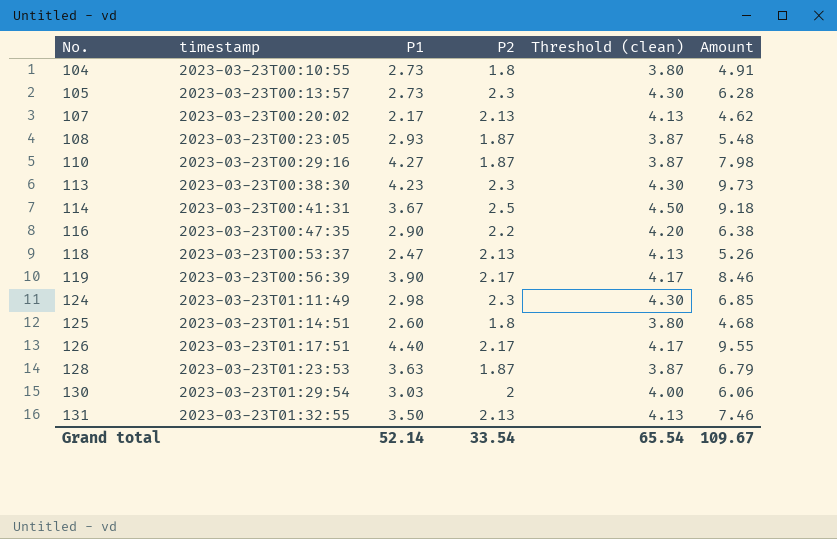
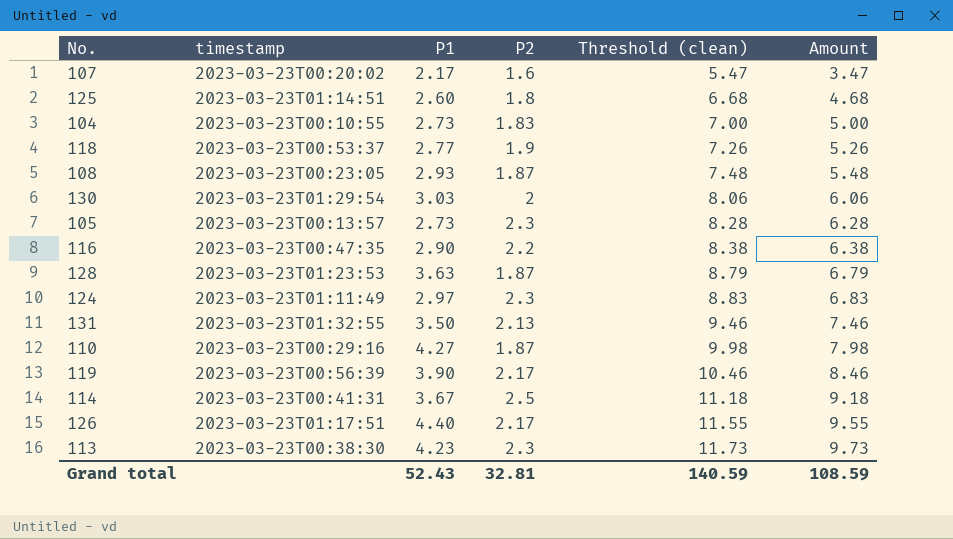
row order: No. ascending -> Threshold (clean) ascending
column Threshold (clean) | formula: [P2] + 2 -> [Amount] + 2
107 | P2: 2.13 -> 1.6
107 | Amount: 4.62 -> 3.47
104 | P2: 1.8 -> 1.83
104 | Amount: 4.91 -> 5.00
118 | P1: 2.47 -> 2.77
118 | P2: 2.13 -> 1.9
124 | P1: 2.98 -> 2.97
124 | Amount: 6.85 -> 6.83
Grand total | P1: 52.14 -> 52.43
Grand total | P2: 33.54 -> 32.81
Grand total | Threshold (clean): 65.54 -> 140.59
Grand total | Amount: 109.67 -> 108.59

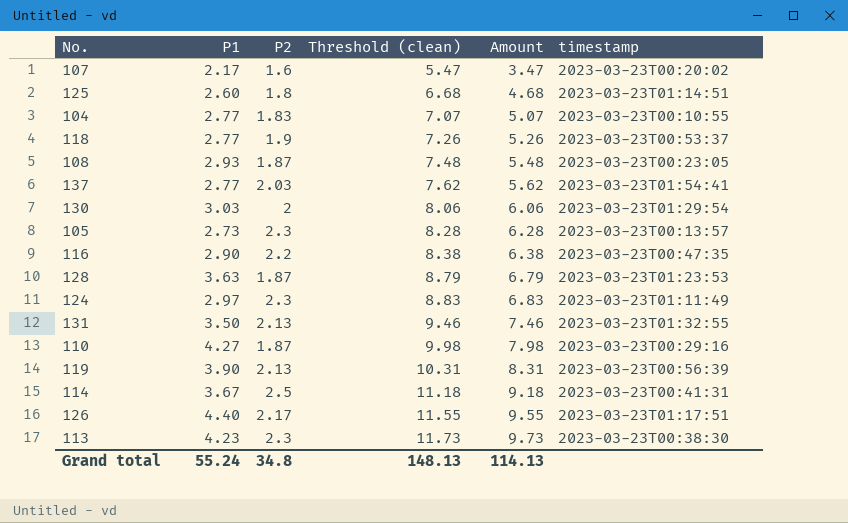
column timestamp | position: 2 -> 6
104 | P1: 2.73 -> 2.77
104 | Threshold (clean): 7.00 -> 7.07
104 | Amount: 5.00 -> 5.07
row 137: none -> 2.77 | 2.03 | 7.62 | 5.62 | 2023-03-23T01:54:41
119 | P2: 2.17 -> 2.13
119 | Threshold (clean): 10.46 -> 10.31
119 | Amount: 8.46 -> 8.31
Grand total | P1: 52.43 -> 55.24
Grand total | P2: 32.81 -> 34.8
Grand total | Threshold (clean): 140.59 -> 148.13
Grand total | Amount: 108.59 -> 114.13

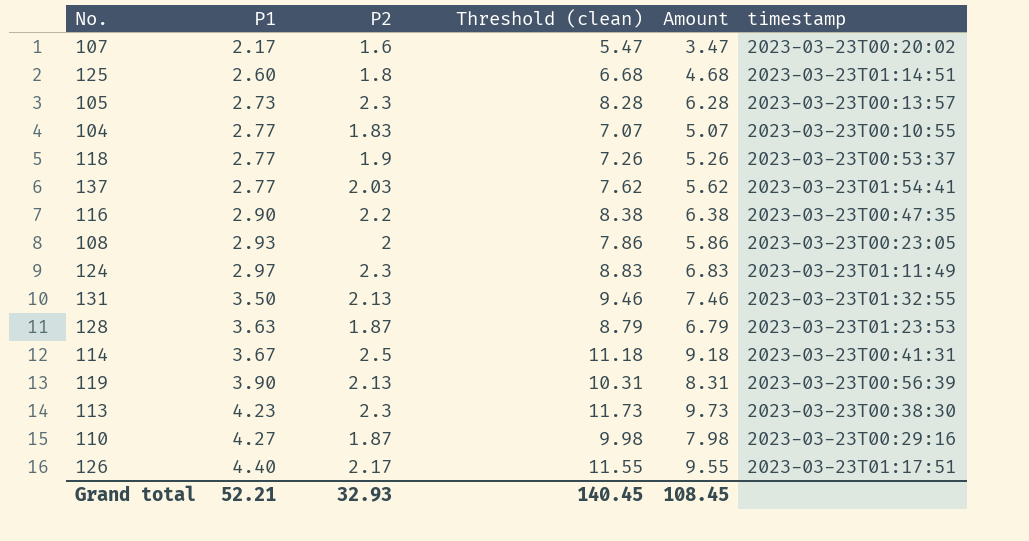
row order: Threshold (clean) ascending -> P1 ascending
row 130: 3.03 | 2 | 8.06 | 6.06 | 2023-03-23T01:29:54 -> none
108 | P2: 1.87 -> 2
108 | Threshold (clean): 7.48 -> 7.86
108 | Amount: 5.48 -> 5.86
Grand total | P1: 55.24 -> 52.21
Grand total | P2: 34.8 -> 32.93
Grand total | Threshold (clean): 148.13 -> 140.45
Grand total | Amount: 114.13 -> 108.45

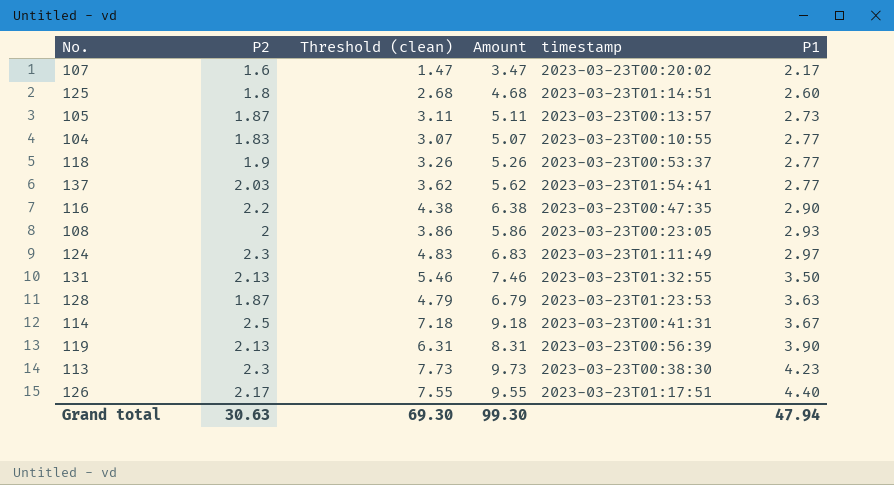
column Threshold (clean) | formula: [Amount] + 2 -> [Amount] - 2
column P1 | position: 2 -> 6
row 110: 4.27 | 1.87 | 9.98 | 7.98 | 2023-03-23T00:29:16 -> none
105 | P2: 2.3 -> 1.87
105 | Amount: 6.28 -> 5.11
Grand total | P2: 32.93 -> 30.63
Grand total | Threshold (clean): 140.45 -> 69.30
Grand total | Amount: 108.45 -> 99.30
Grand total | P1: 52.21 -> 47.94

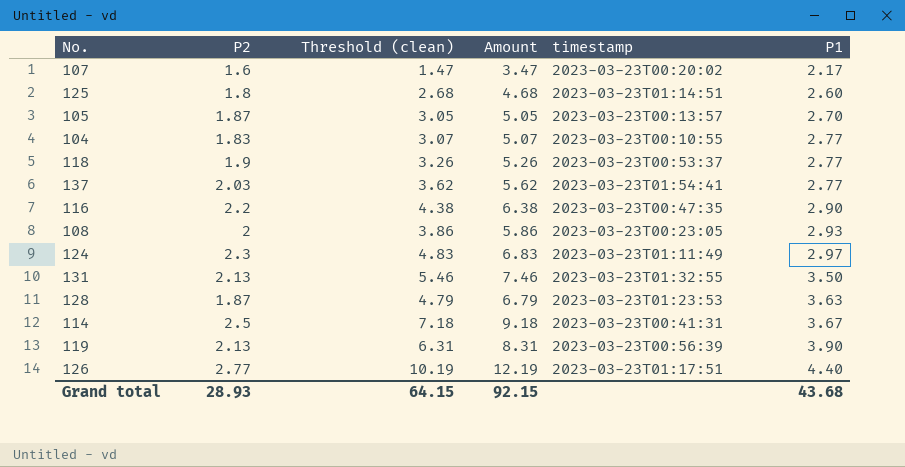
row 113: 2.3 | 7.73 | 9.73 | 2023-03-23T00:38:30 | 4.23 -> none
105 | Threshold (clean): 3.11 -> 3.05
105 | Amount: 5.11 -> 5.05
105 | P1: 2.73 -> 2.70
126 | P2: 2.17 -> 2.77
126 | Threshold (clean): 7.55 -> 10.19
126 | Amount: 9.55 -> 12.19
Grand total | P2: 30.63 -> 28.93
Grand total | Threshold (clean): 69.30 -> 64.15
Grand total | Amount: 99.30 -> 92.15
Grand total | P1: 47.94 -> 43.68

